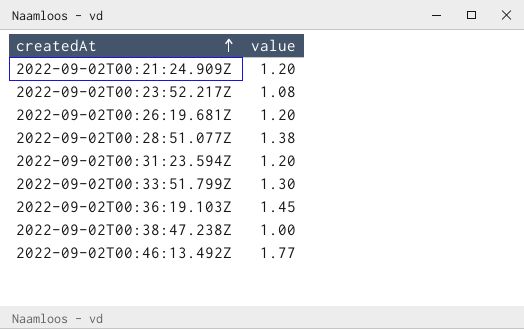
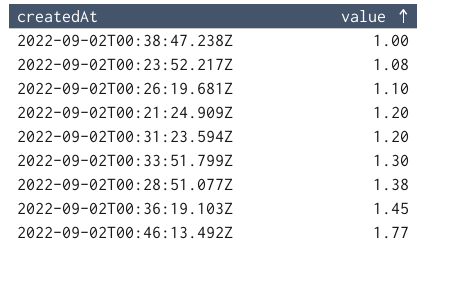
row order: createdAt ascending -> value ascending
2022-09-02T00:26:19.681Z | value: 1.20 -> 1.10

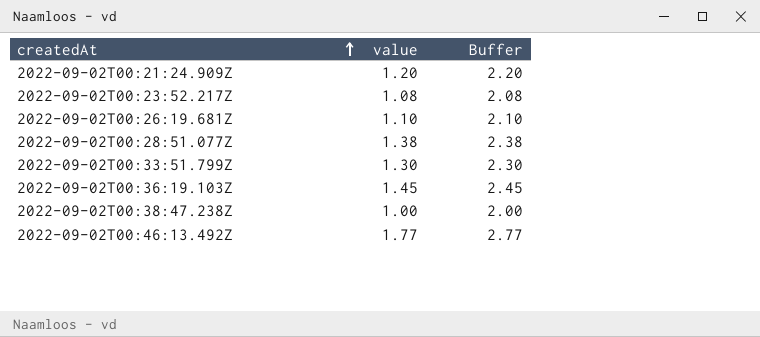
row order: value ascending -> createdAt ascending
column Buffer | formula: none -> [value] + 1
row 2022-09-02T00:31:23.594Z: 1.20 -> none

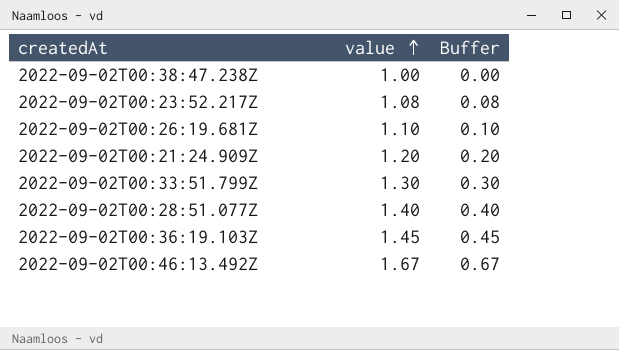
row order: createdAt ascending -> value ascending
column Buffer | formula: [value] + 1 -> [value] - 1
2022-09-02T00:28:51.077Z | value: 1.38 -> 1.40
2022-09-02T00:46:13.492Z | value: 1.77 -> 1.67

